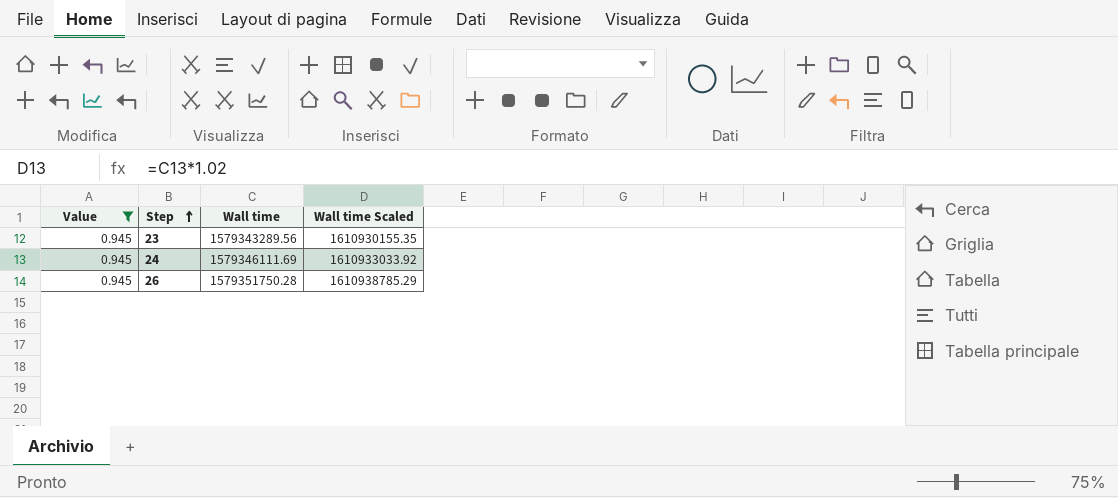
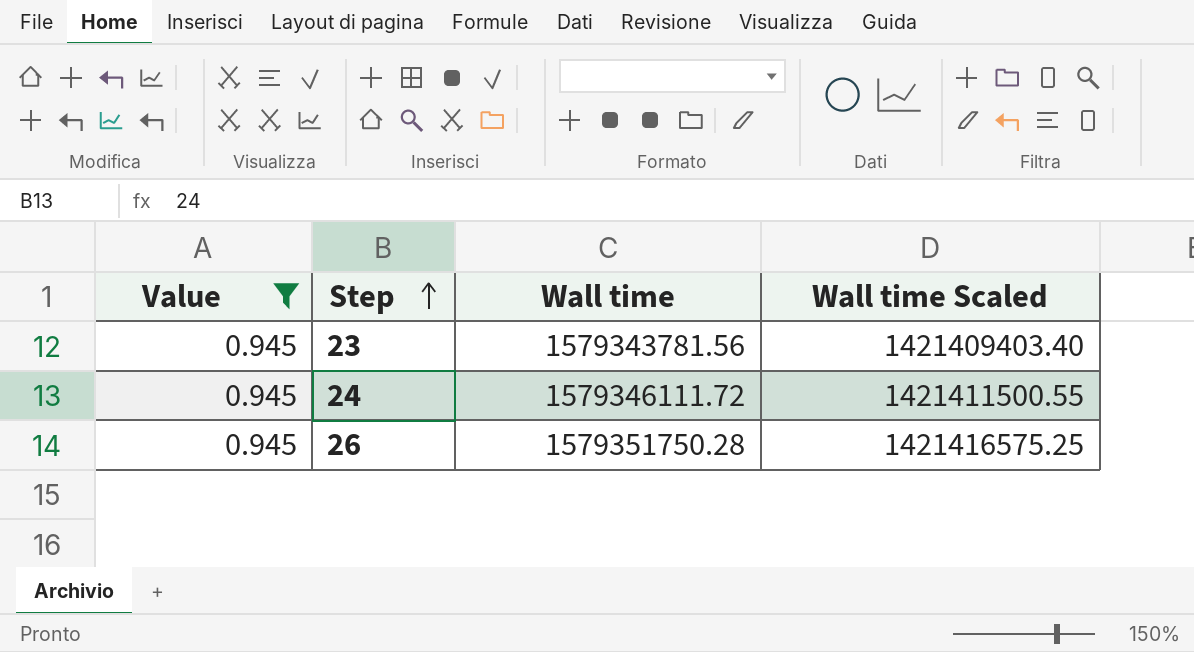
column Wall time Scaled | formula: [Wall time] * 1.02 -> [Wall time] * 0.9
23 | Wall time: 1579343289.56 -> 1579343781.56
24 | Wall time: 1579346111.69 -> 1579346111.72

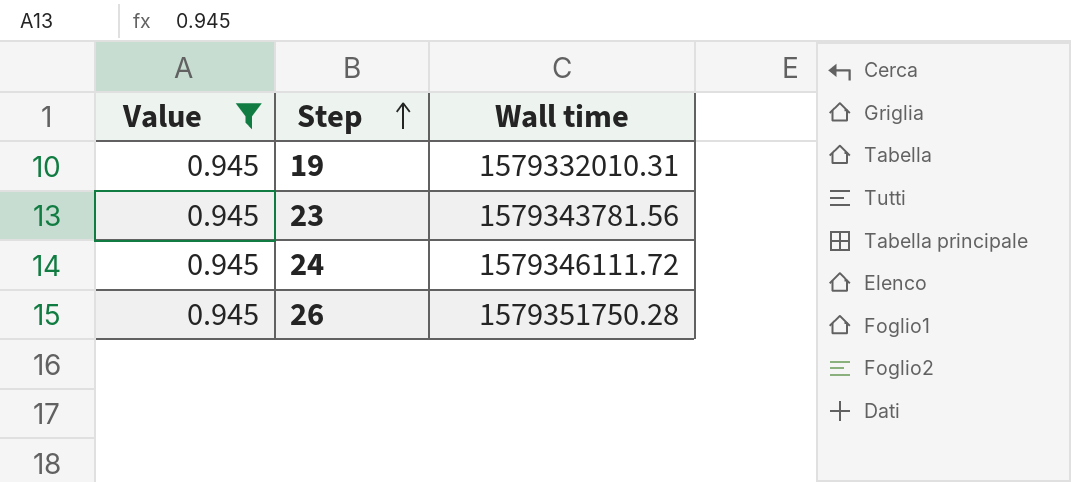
column Wall time Scaled | formula: [Wall time] * 0.9 -> none
row 19: none -> 0.945 | 1579332010.31

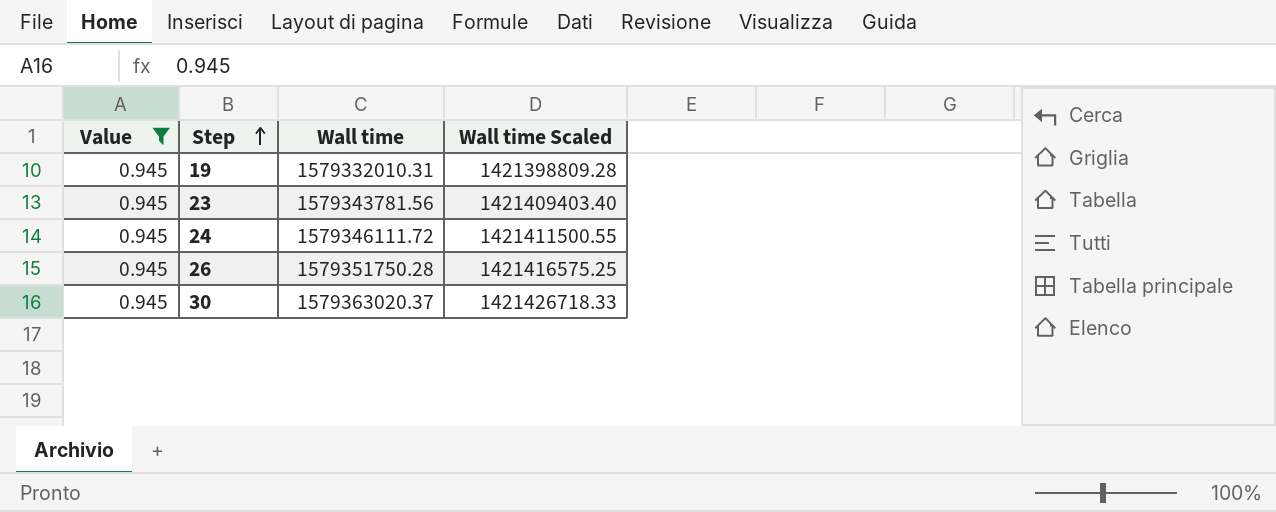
column Wall time Scaled | formula: none -> [Wall time] * 0.9
row 30: none -> 0.945 | 1579363020.37 | 1421426718.33

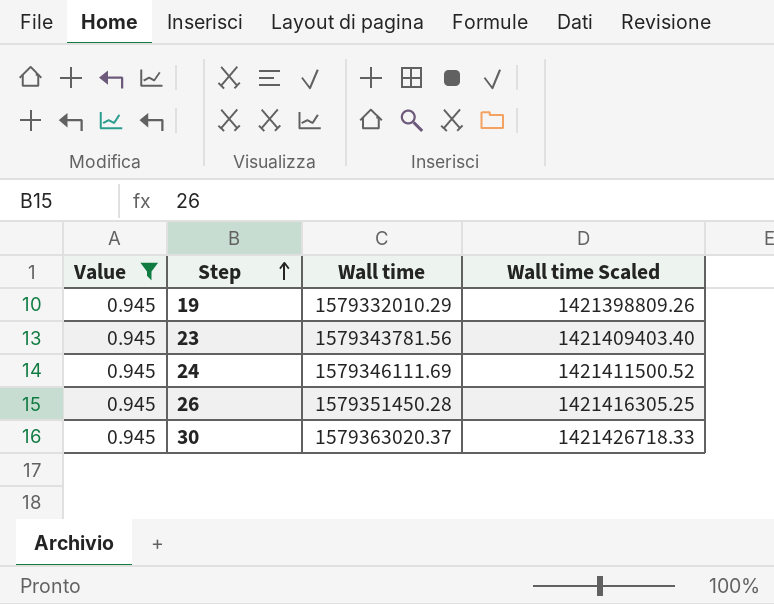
19 | Wall time: 1579332010.31 -> 1579332010.29
19 | Wall time Scaled: 1421398809.28 -> 1421398809.26
24 | Wall time: 1579346111.72 -> 1579346111.69
24 | Wall time Scaled: 1421411500.55 -> 1421411500.52
26 | Wall time: 1579351750.28 -> 1579351450.28
26 | Wall time Scaled: 1421416575.25 -> 1421416305.25

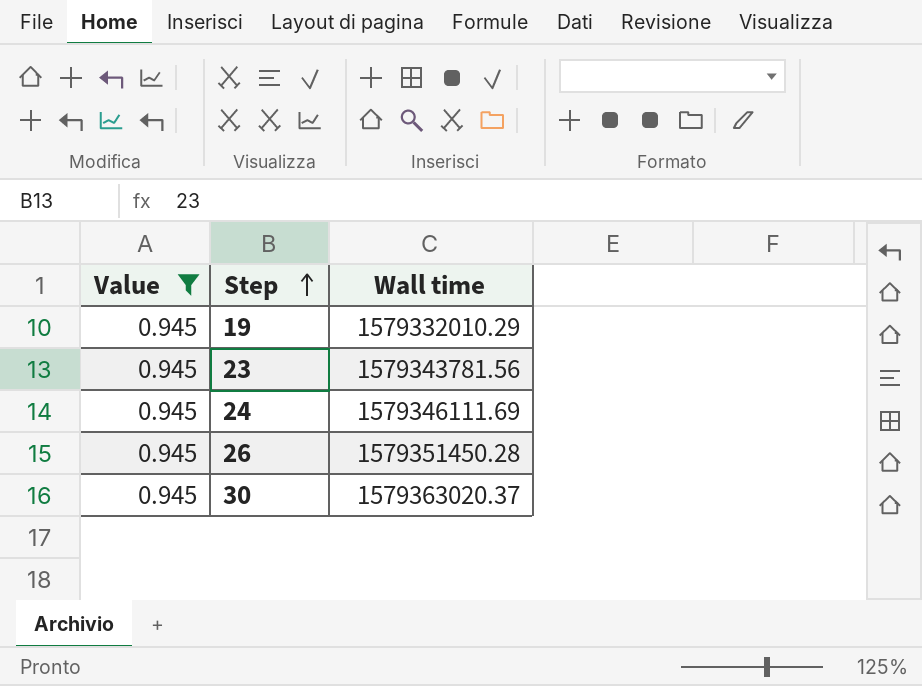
column Wall time Scaled | formula: [Wall time] * 0.9 -> none

